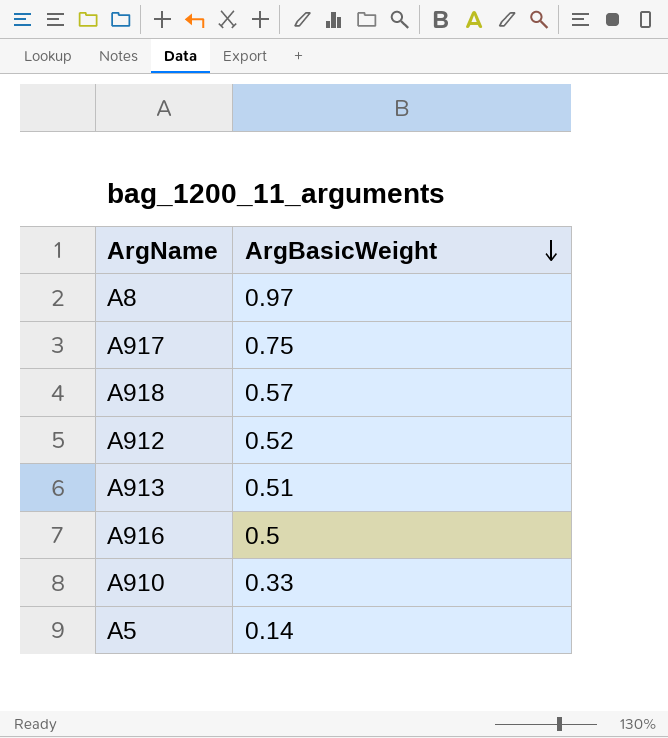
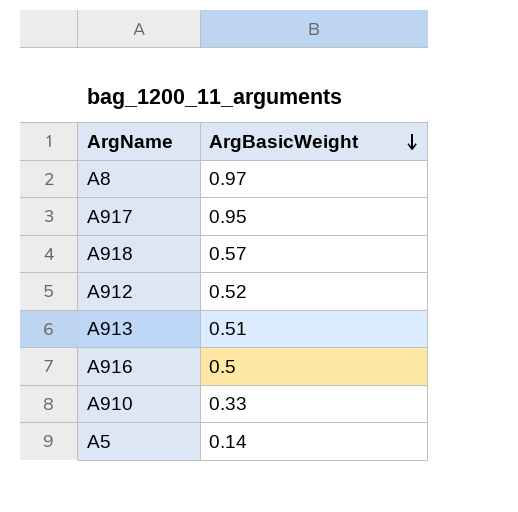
A917 | ArgBasicWeight: 0.75 -> 0.95

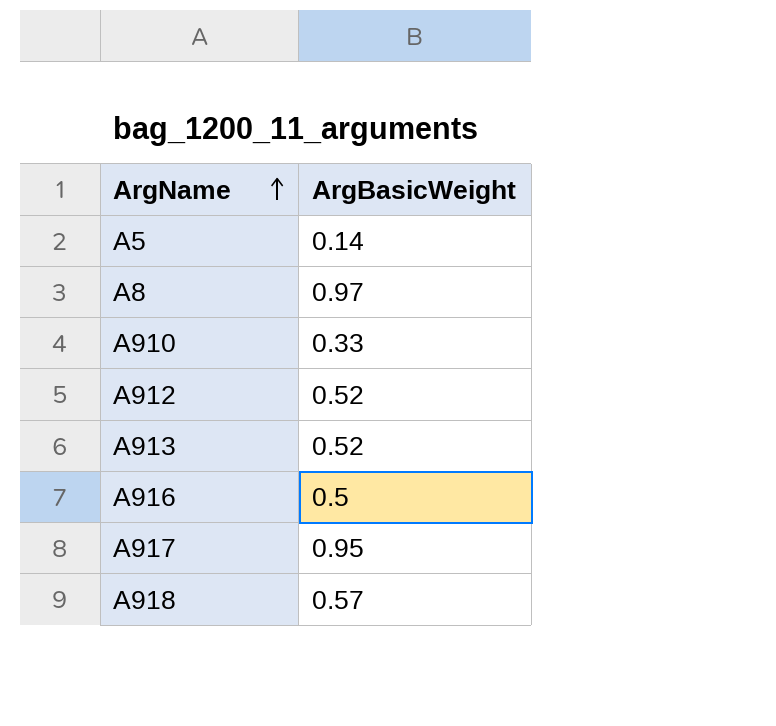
row order: ArgBasicWeight descending -> ArgName ascending
A913 | ArgBasicWeight: 0.51 -> 0.52

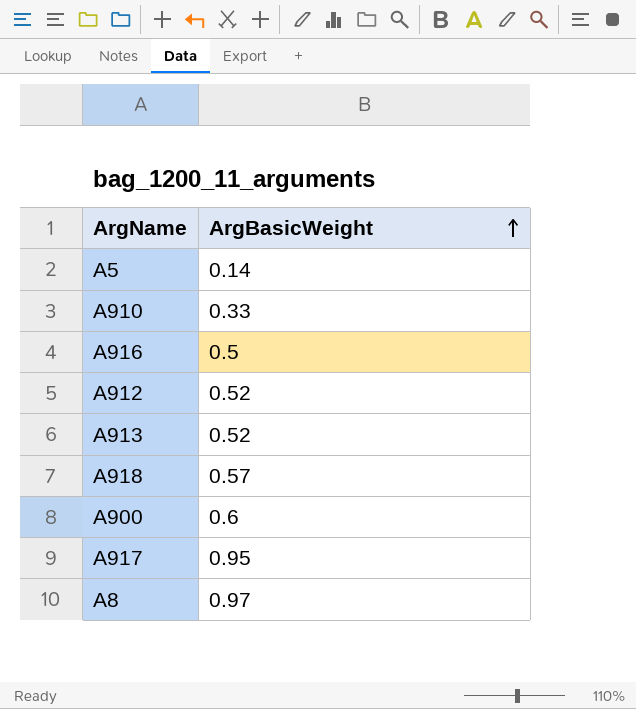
row order: ArgName ascending -> ArgBasicWeight ascending
row A900: none -> 0.6

